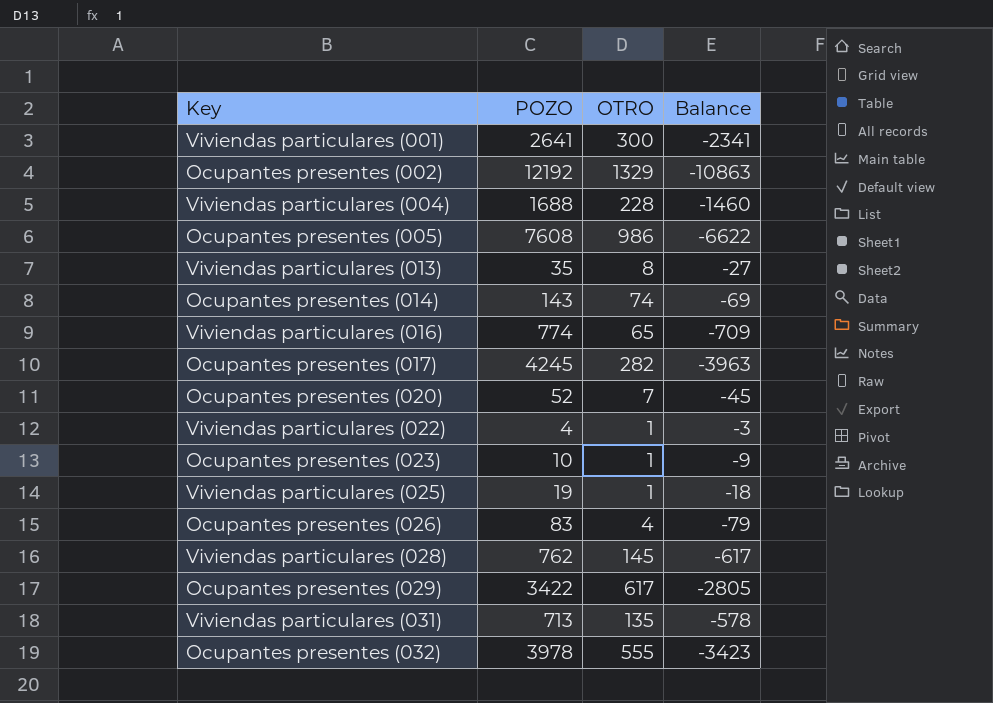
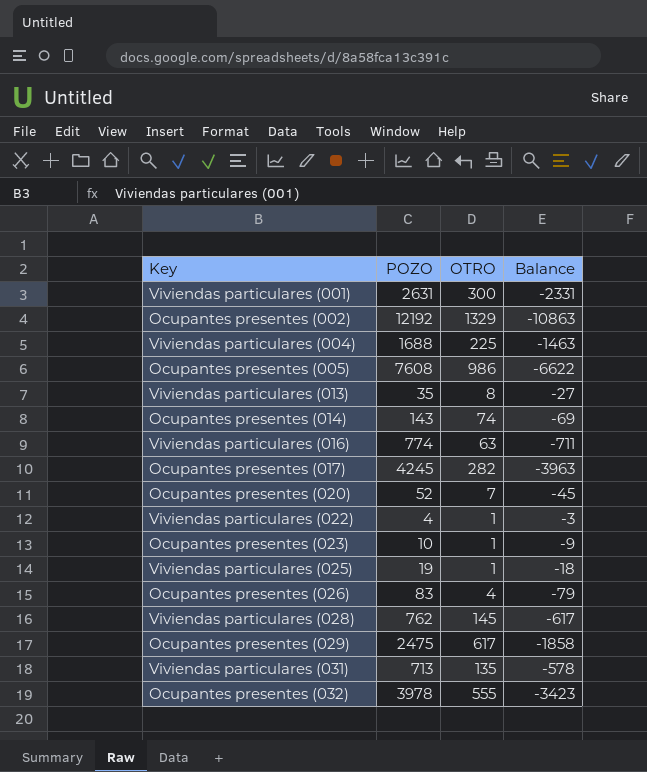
Viviendas particulares (001) | POZO: 2641 -> 2631
Viviendas particulares (001) | Balance: -2341 -> -2331
Viviendas particulares (004) | OTRO: 228 -> 225
Viviendas particulares (004) | Balance: -1460 -> -1463
Viviendas particulares (016) | OTRO: 65 -> 63
Viviendas particulares (016) | Balance: -709 -> -711
Ocupantes presentes (029) | POZO: 3422 -> 2475
Ocupantes presentes (029) | Balance: -2805 -> -1858

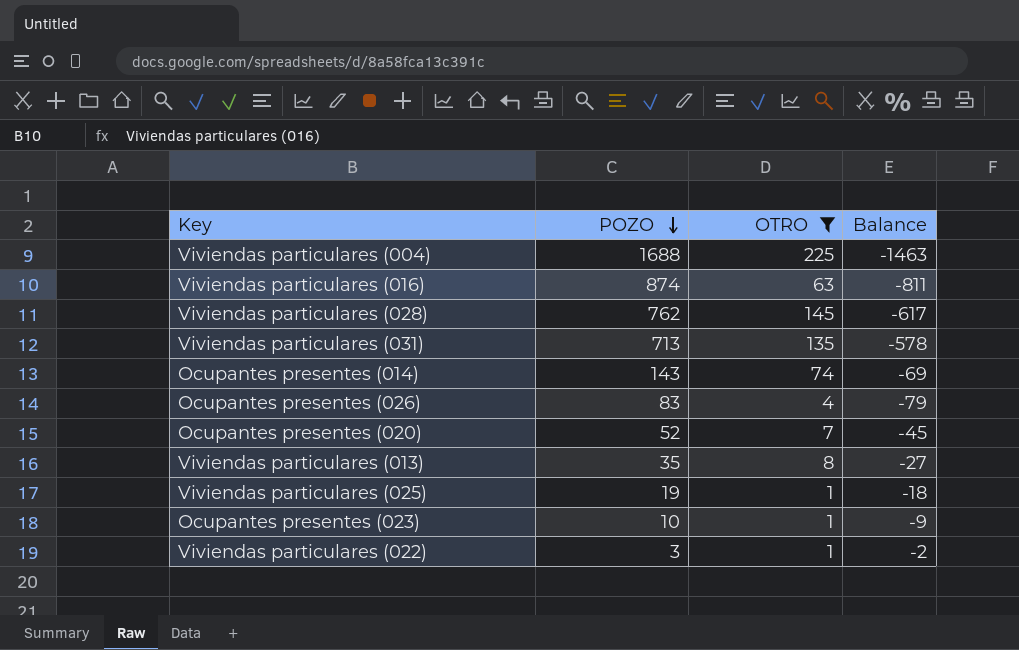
filter: none -> OTRO <= 225
row order: none -> POZO descending
Viviendas particulares (016) | POZO: 774 -> 874
Viviendas particulares (016) | Balance: -711 -> -811
Viviendas particulares (022) | POZO: 4 -> 3
Viviendas particulares (022) | Balance: -3 -> -2

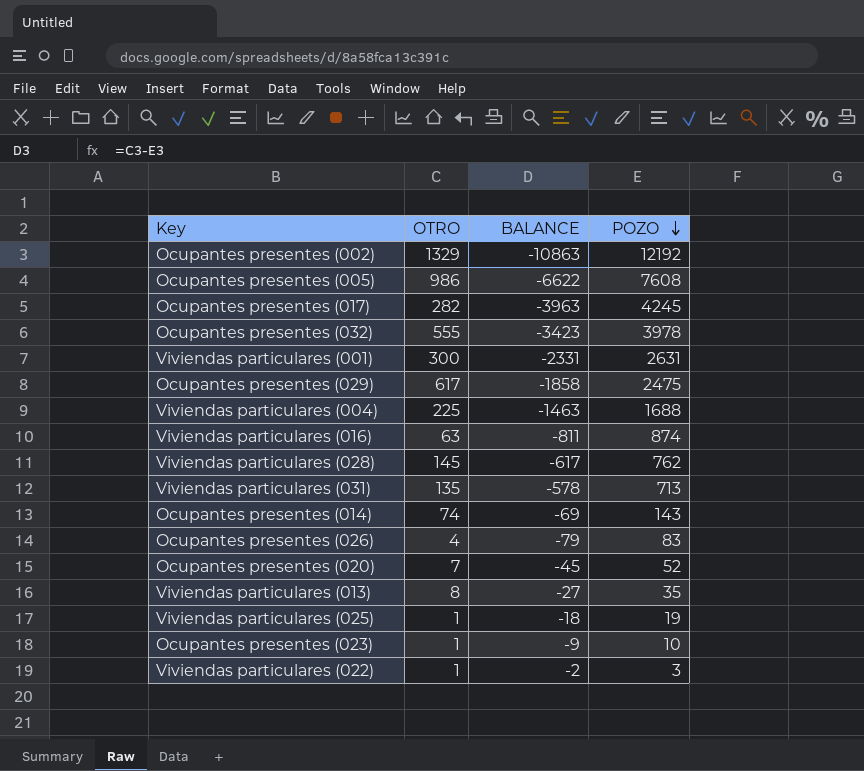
filter: OTRO <= 225 -> none
column name: Balance -> BALANCE
column POZO | position: 2 -> 4

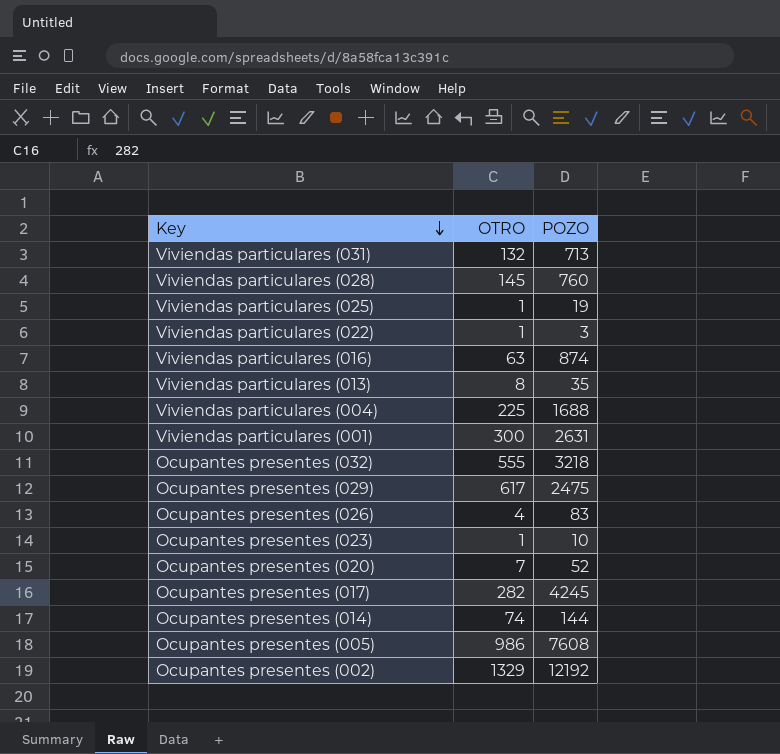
row order: POZO descending -> Key descending
column BALANCE | formula: [OTRO] - [POZO] -> none
Viviendas particulares (031) | OTRO: 135 -> 132
Viviendas particulares (028) | POZO: 762 -> 760
Ocupantes presentes (032) | POZO: 3978 -> 3218
Ocupantes presentes (014) | POZO: 143 -> 144

